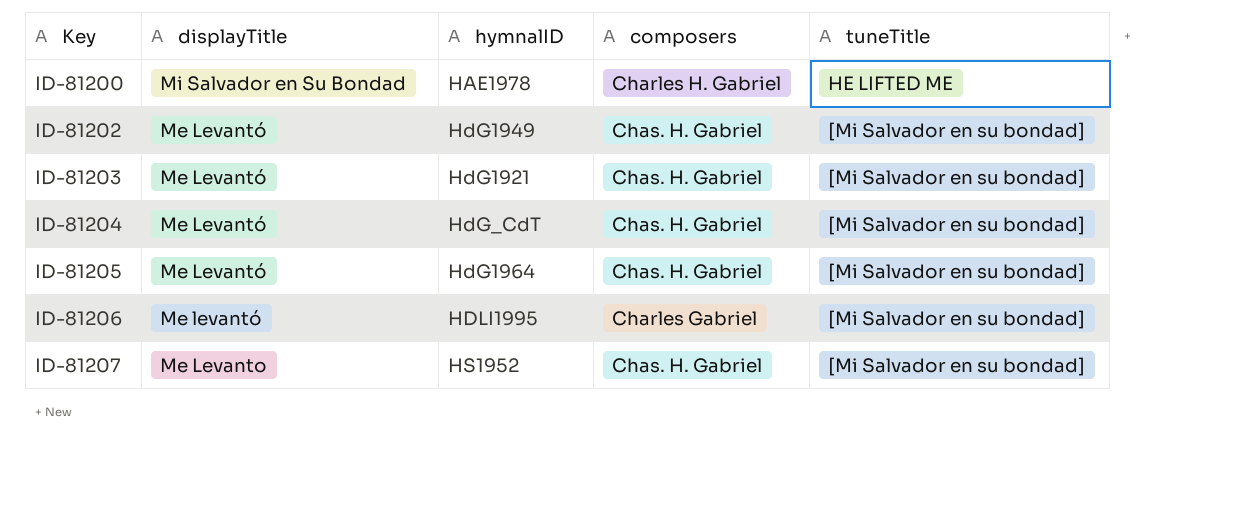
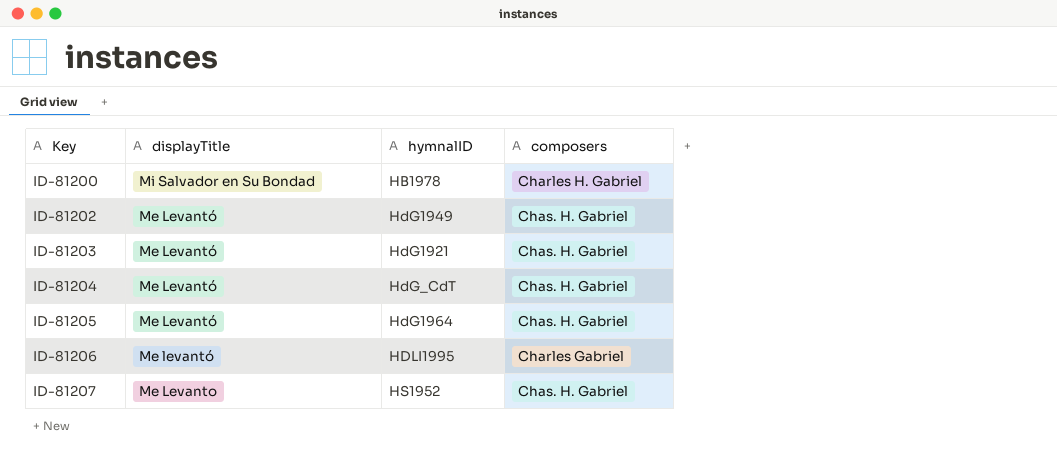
column tuneTitle | position: 5 -> none
ID-81200 | hymnalID: HAE1978 -> HB1978

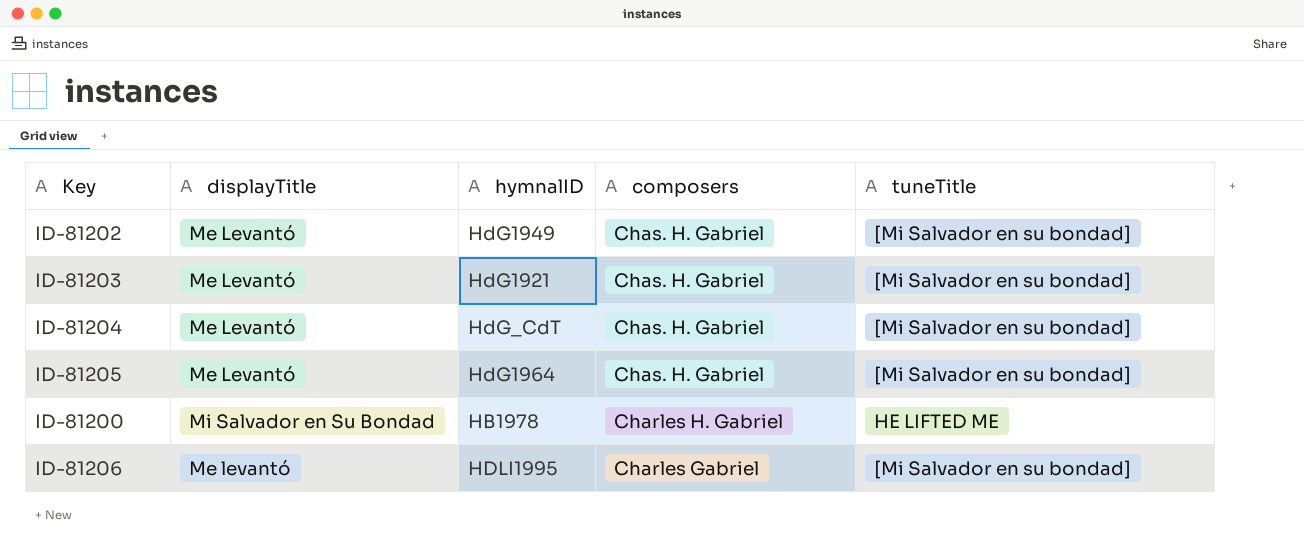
row order: Key ascending -> composers descending
column tuneTitle | position: none -> 5
row ID-81207: Me Levanto | HS1952 | Chas. H. Gabriel -> none

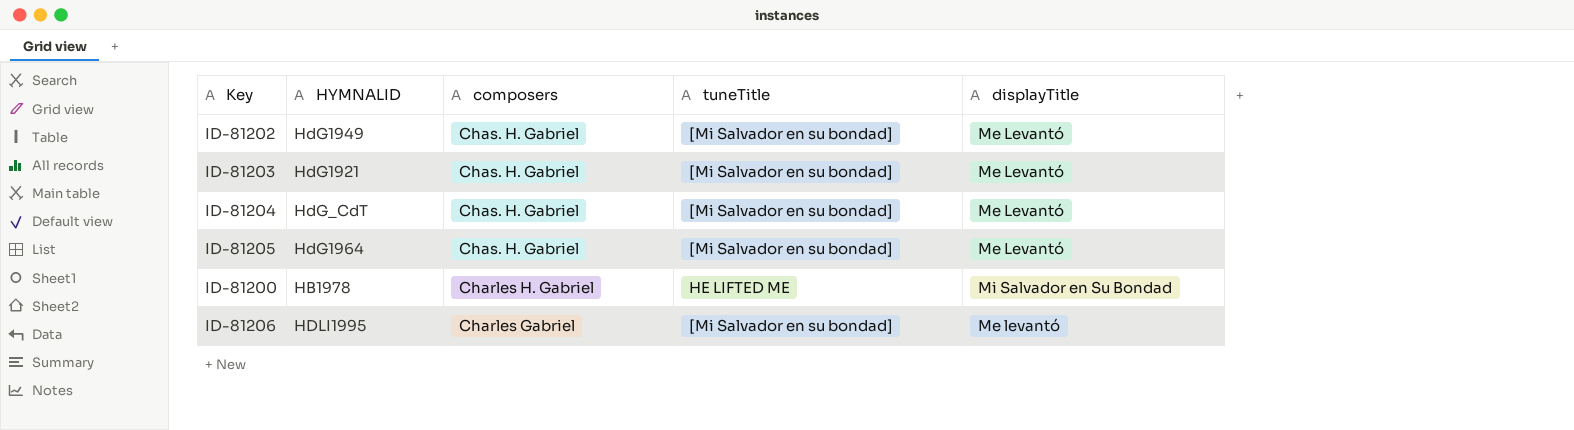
column name: hymnalID -> HYMNALID
column displayTitle | position: 2 -> 5

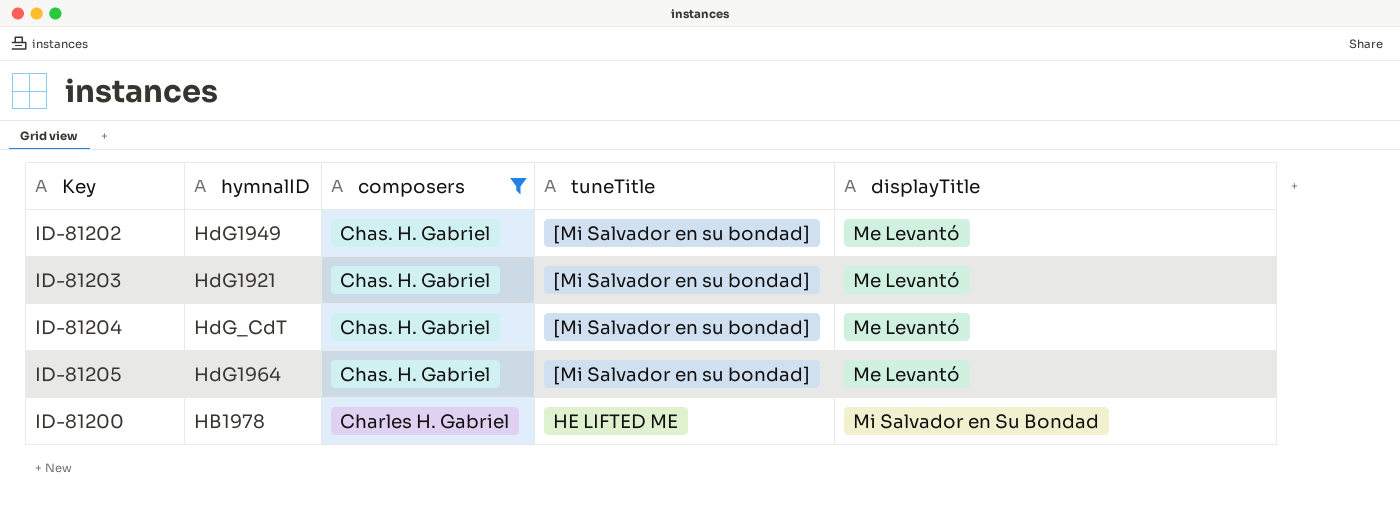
filter: none -> composers != Charles Gabriel
column name: HYMNALID -> hymnalID

